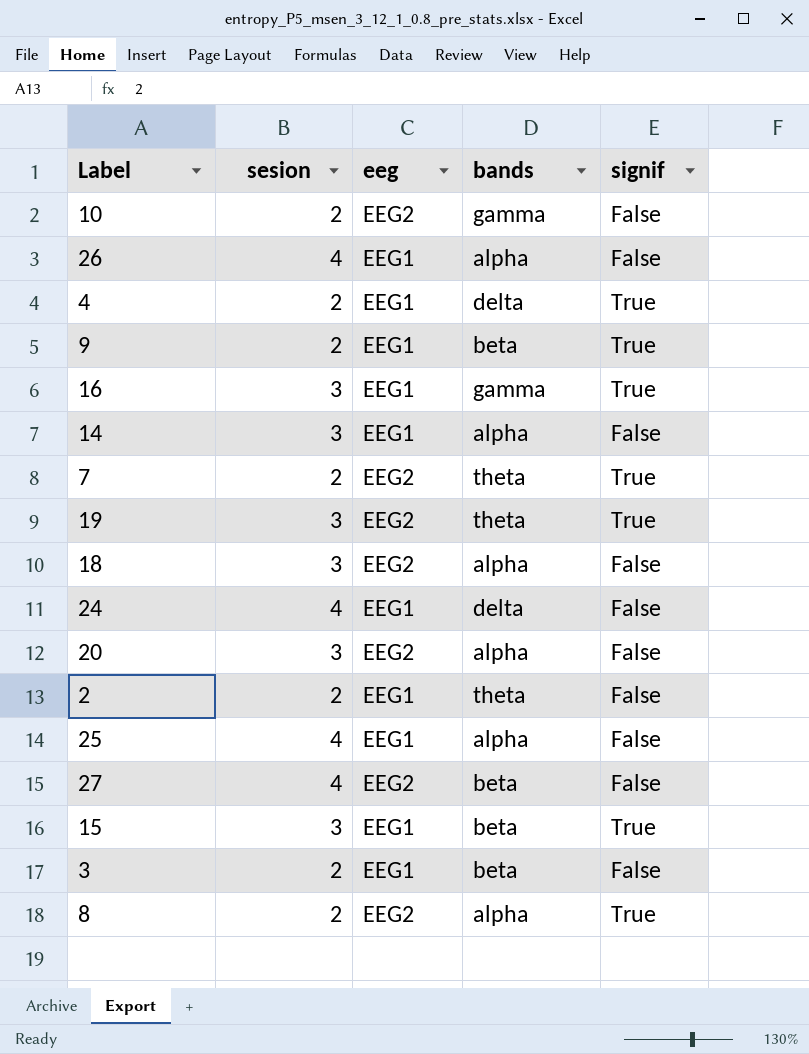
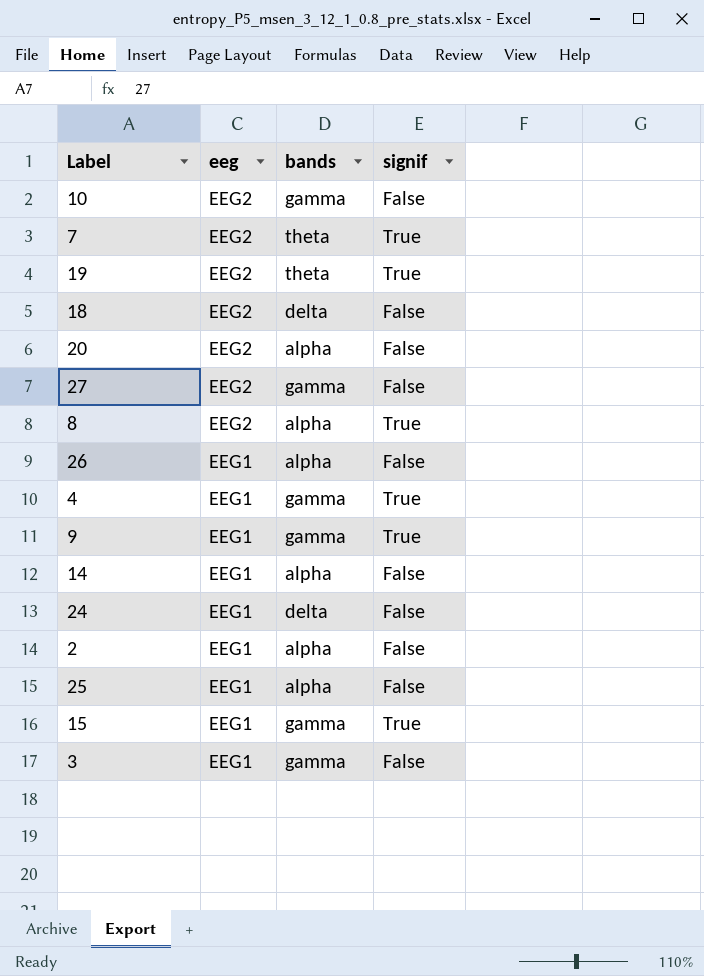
row order: none -> eeg descending
column sesion | position: 2 -> none
row 16: 3 | EEG1 | gamma | True -> none
18 | bands: alpha -> delta
27 | bands: beta -> gamma
4 | bands: delta -> gamma
9 | bands: beta -> gamma
2 | bands: theta -> alpha
15 | bands: beta -> gamma
3 | bands: beta -> gamma

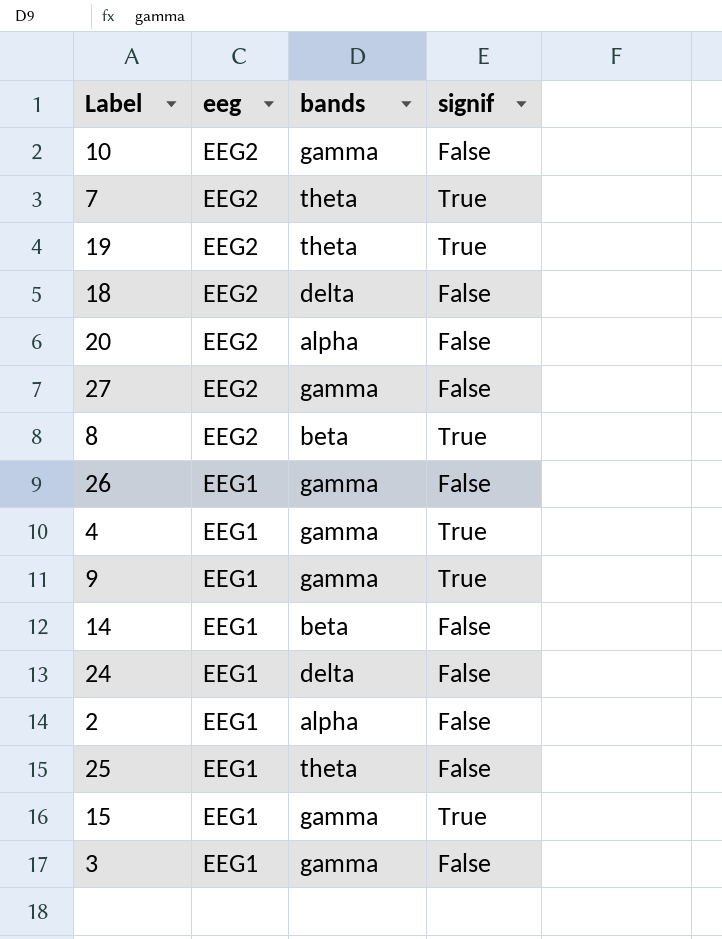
8 | bands: alpha -> beta
26 | bands: alpha -> gamma
14 | bands: alpha -> beta
25 | bands: alpha -> theta

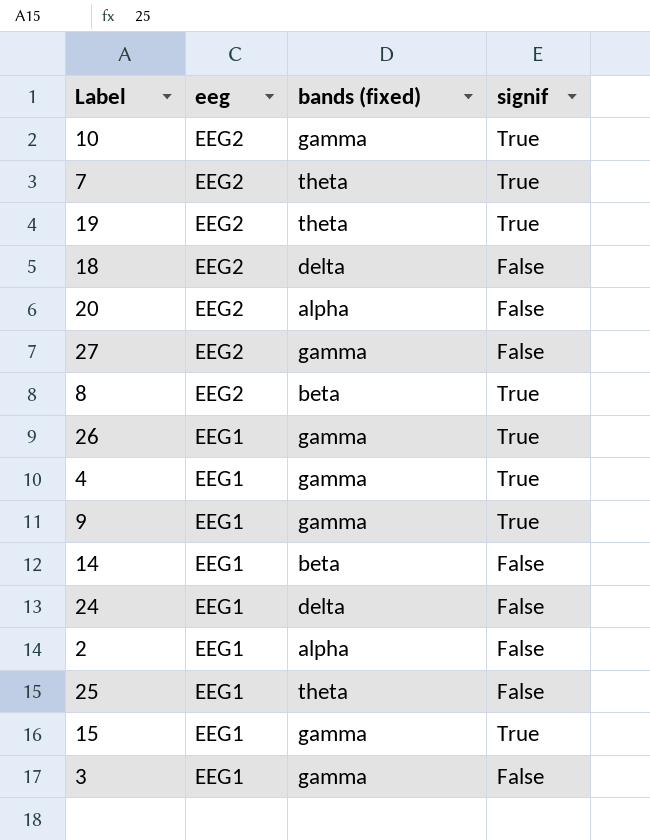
column name: bands -> bands (fixed)
10 | signif: False -> True
26 | signif: False -> True

